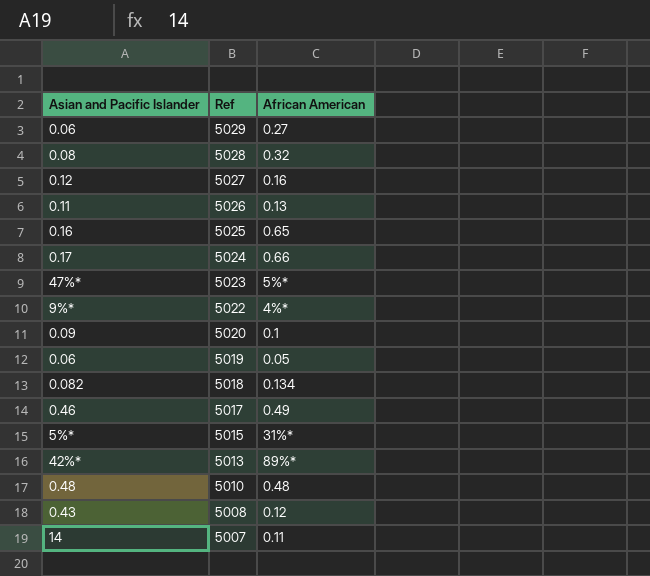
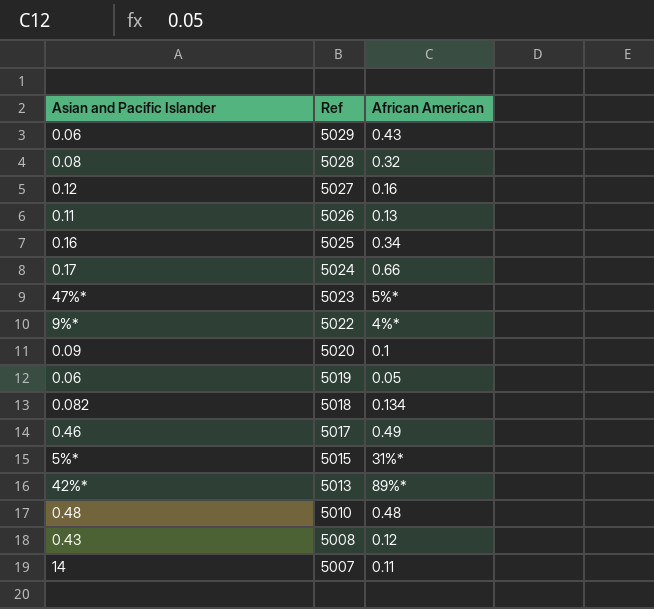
5029 | African American: 0.27 -> 0.43
5025 | African American: 0.65 -> 0.34

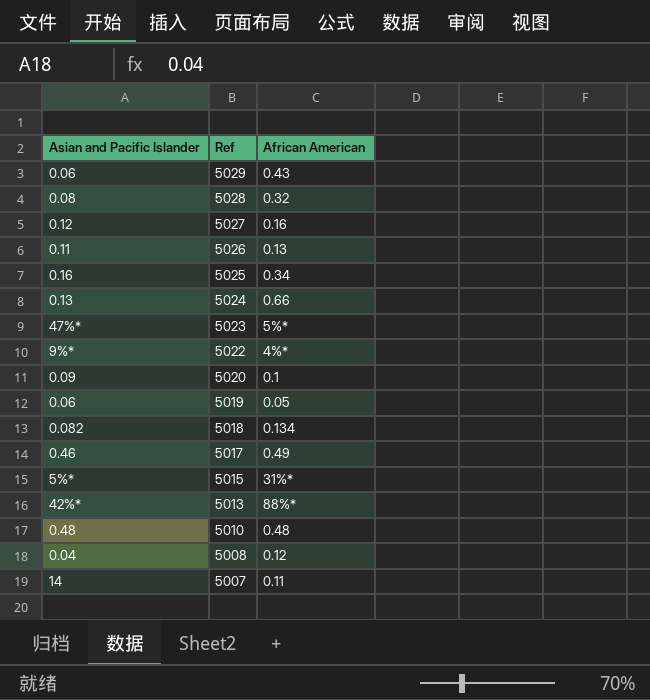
5024 | Asian and Pacific Islander: 0.17 -> 0.13
5013 | African American: 89%* -> 88%*
5008 | Asian and Pacific Islander: 0.43 -> 0.04

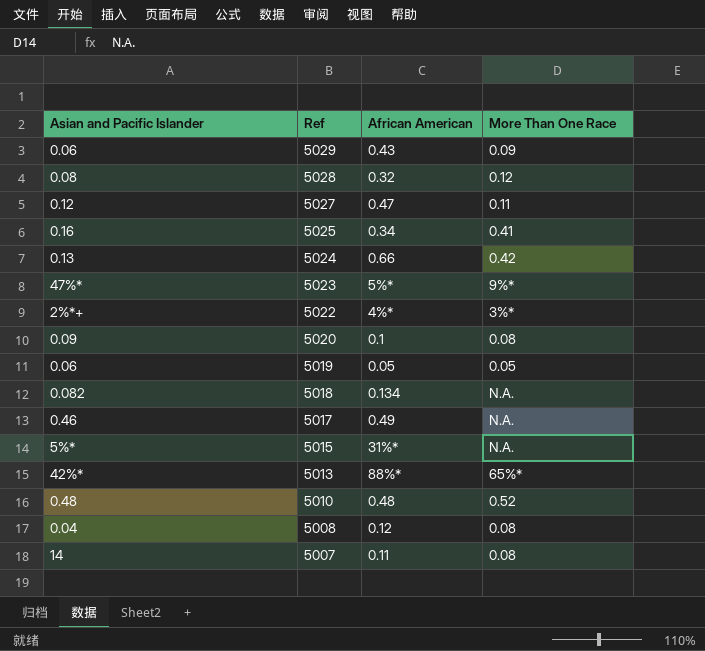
column More Than One Race | position: none -> 4
row 5026: 0.11 | 0.13 -> none
5027 | African American: 0.16 -> 0.47
5022 | Asian and Pacific Islander: 9%* -> 2%*+

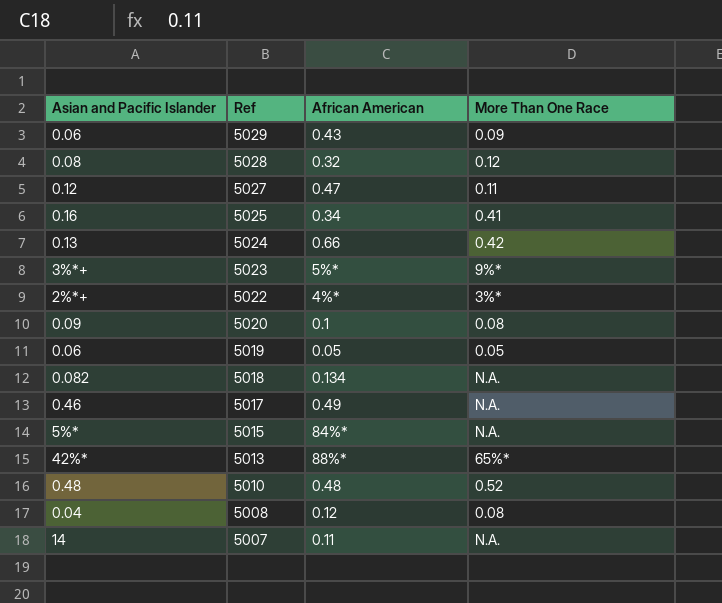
5023 | Asian and Pacific Islander: 47%* -> 3%*+
5015 | African American: 31%* -> 84%*
5007 | More Than One Race: 0.08 -> N.A.

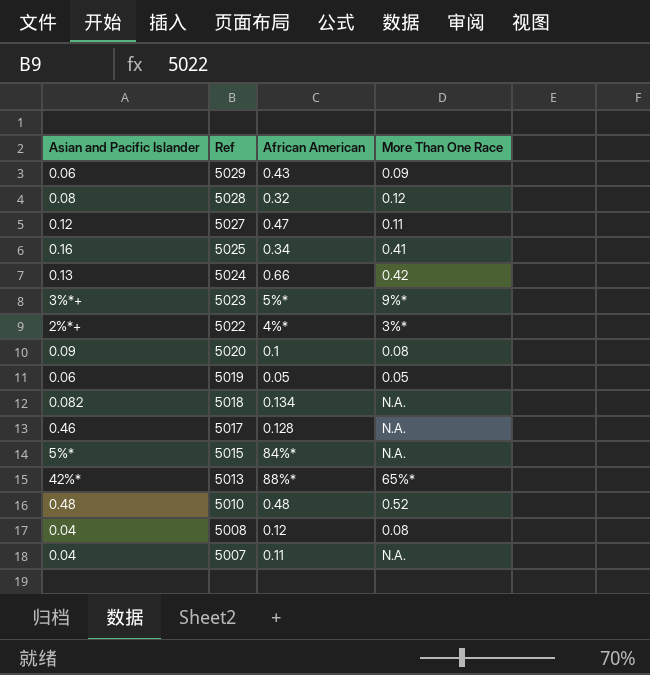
5017 | African American: 0.49 -> 0.128
5007 | Asian and Pacific Islander: 14 -> 0.04

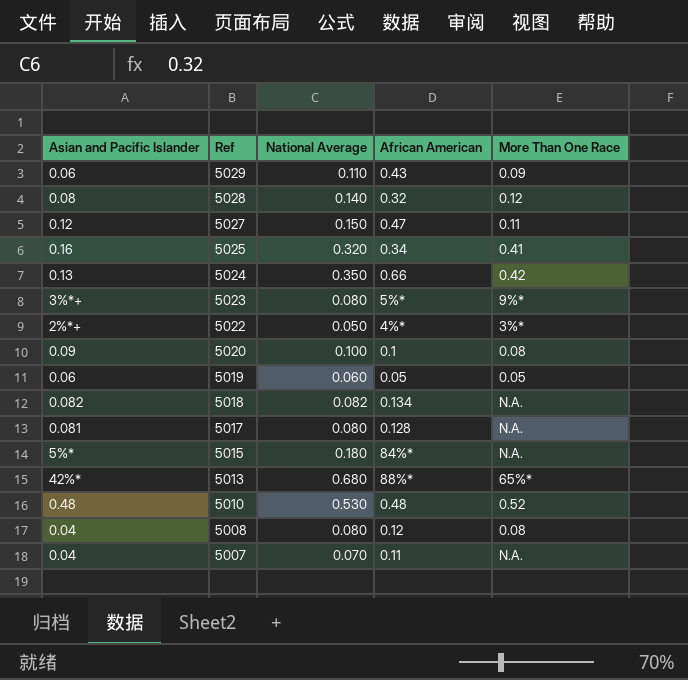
column National Average | position: none -> 3
5017 | Asian and Pacific Islander: 0.46 -> 0.081

